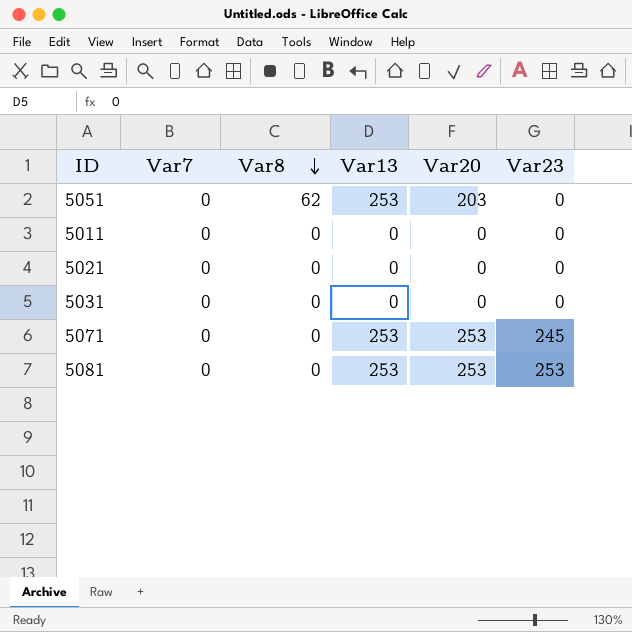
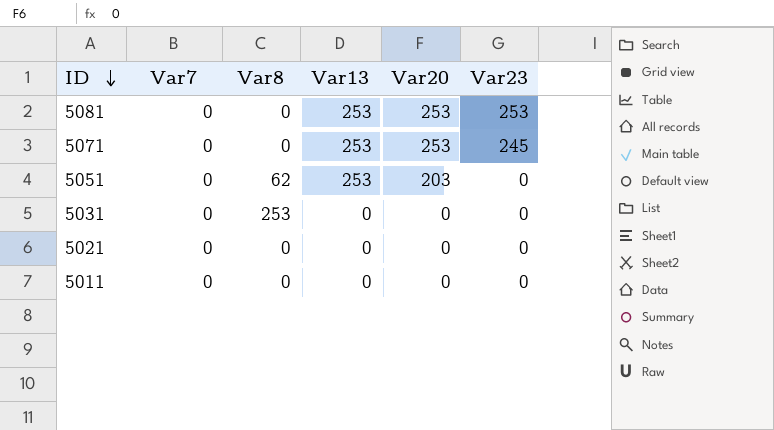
row order: Var8 descending -> ID descending
5031 | Var8: 0 -> 253

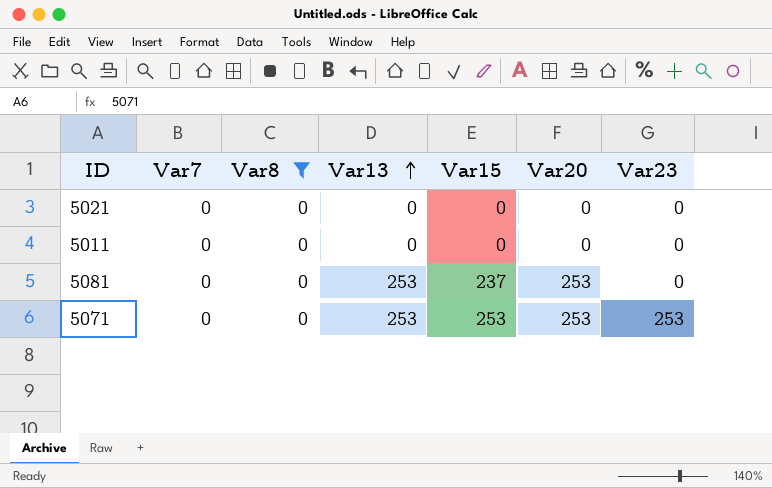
filter: none -> Var8 = 0
row order: ID descending -> Var13 ascending
column Var15 | position: none -> 5
5081 | Var23: 253 -> 0
5071 | Var23: 245 -> 253

